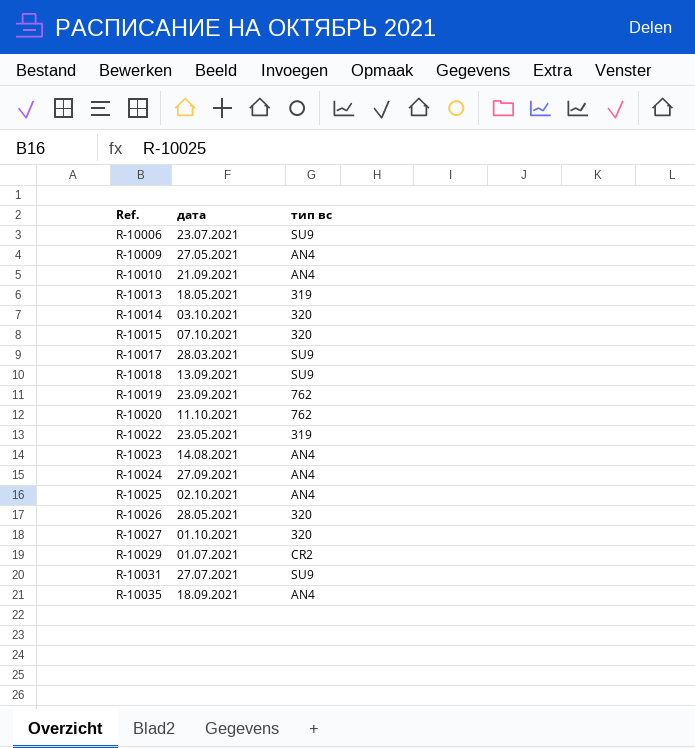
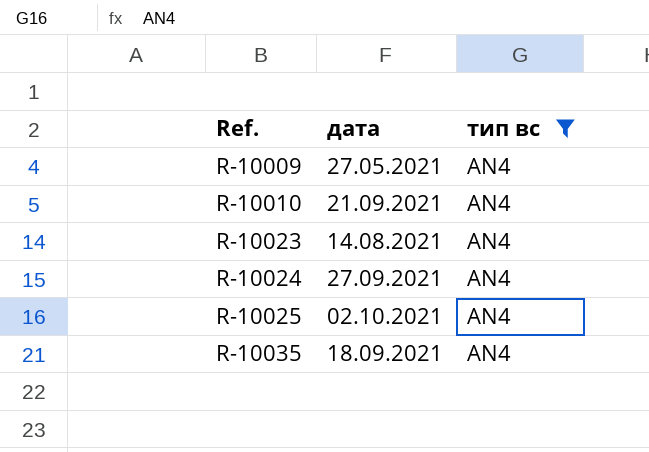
filter: none -> тип вс = AN4

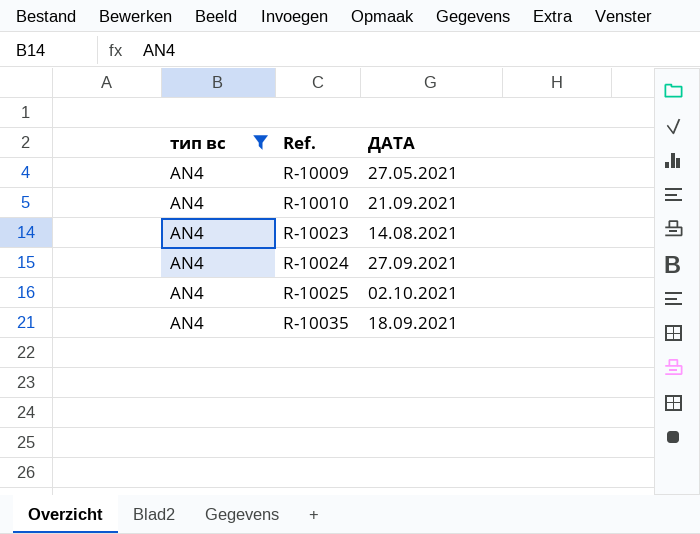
column тип вс | position: 3 -> 1
column name: дата -> ДАТА

